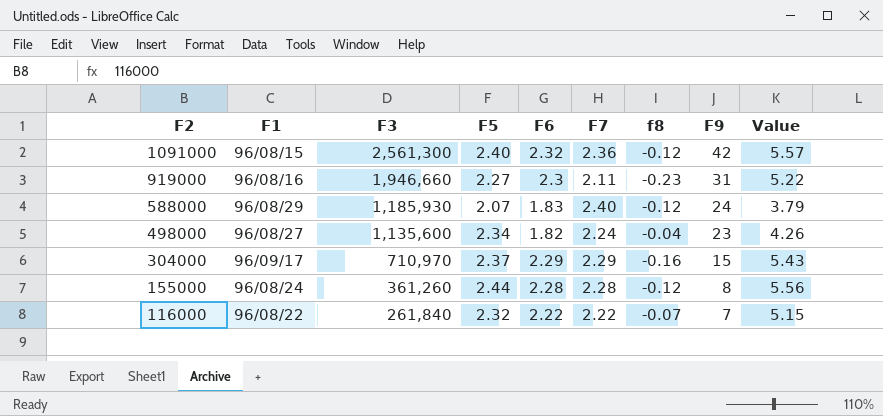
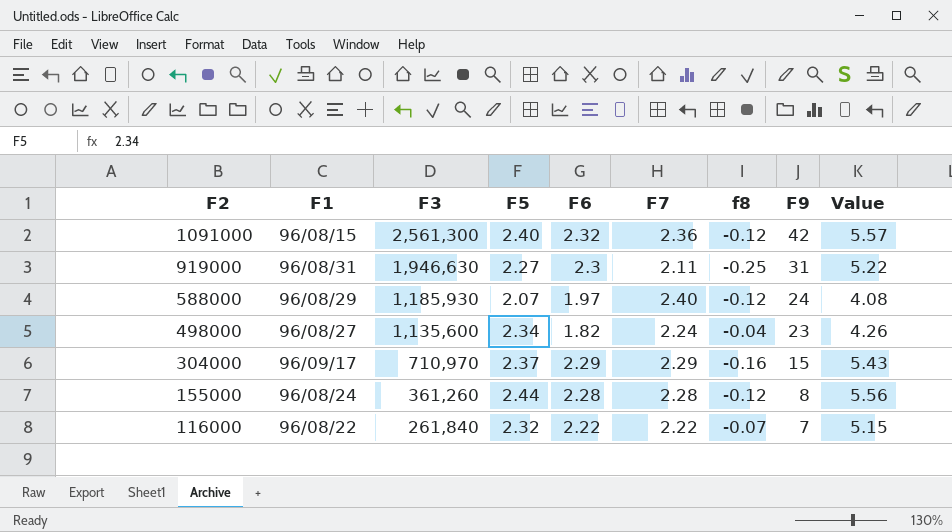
919000 | F1: 96/08/16 -> 96/08/31
919000 | F3: 1,946,660 -> 1,946,630
919000 | f8: -0.23 -> -0.25
588000 | F6: 1.83 -> 1.97
588000 | Value: 3.79 -> 4.08

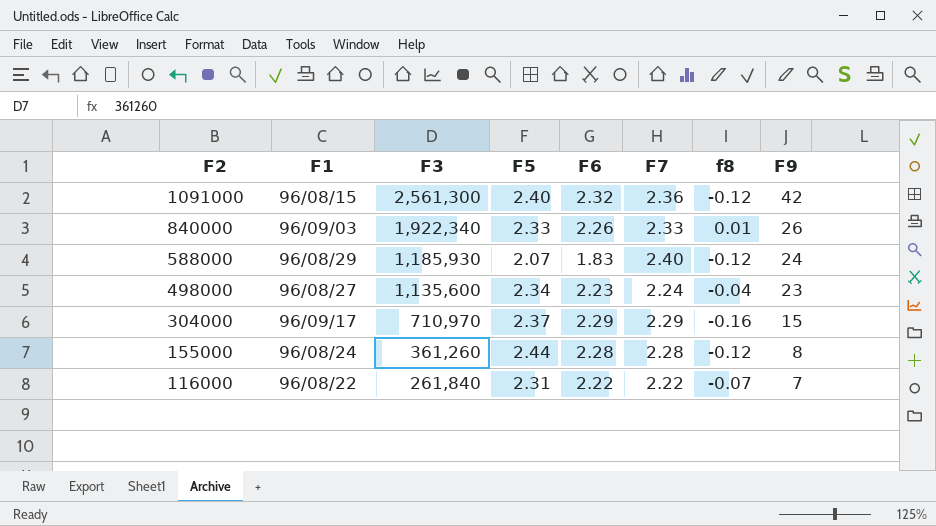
column Value | formula: [F5] * [F6] -> none
row 919000: 96/08/31 | 1,946,630 | 2.27 | 2.3 | 2.11 | -0.25 | 31 | 5.22 -> none
row 840000: none -> 96/09/03 | 1,922,340 | 2.33 | 2.26 | 2.33 | 0.01 | 26
588000 | F6: 1.97 -> 1.83
498000 | F6: 1.82 -> 2.23
116000 | F5: 2.32 -> 2.31

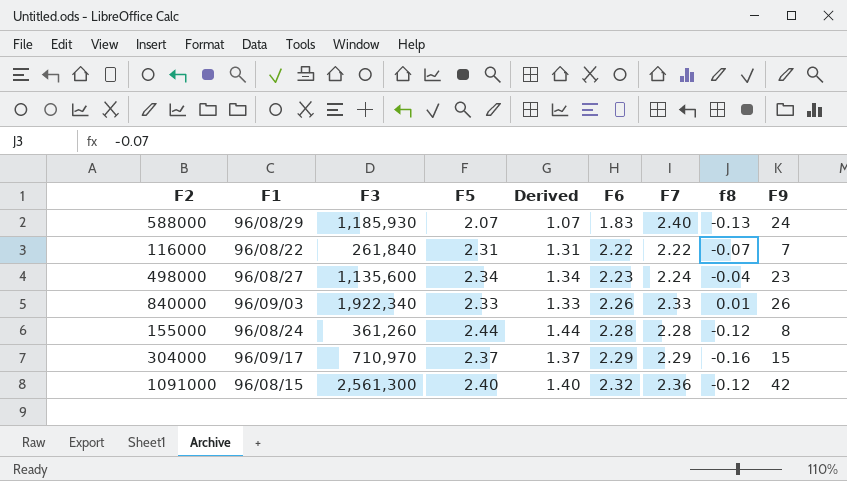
row order: F2 descending -> F6 ascending
column Derived | formula: none -> [F5] - 1
588000 | f8: -0.12 -> -0.13

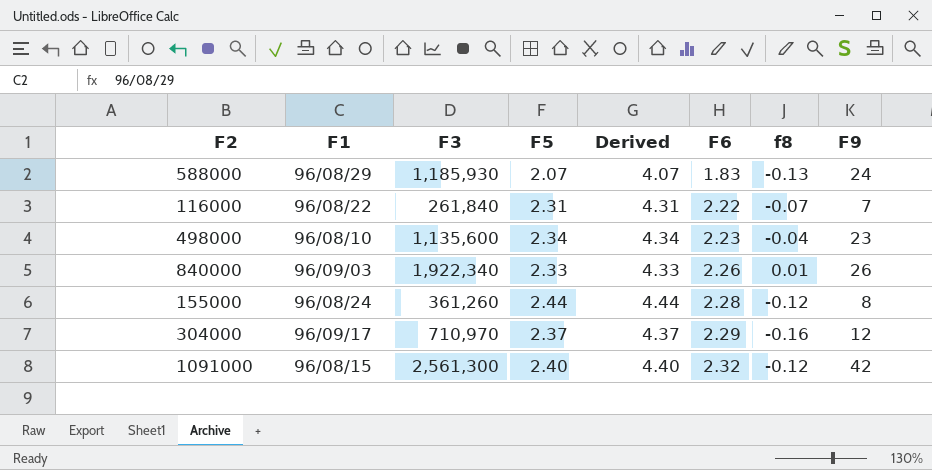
column F7 | position: 7 -> none
column Derived | formula: [F5] - 1 -> [F5] + 2
498000 | F1: 96/08/27 -> 96/08/10
304000 | F9: 15 -> 12

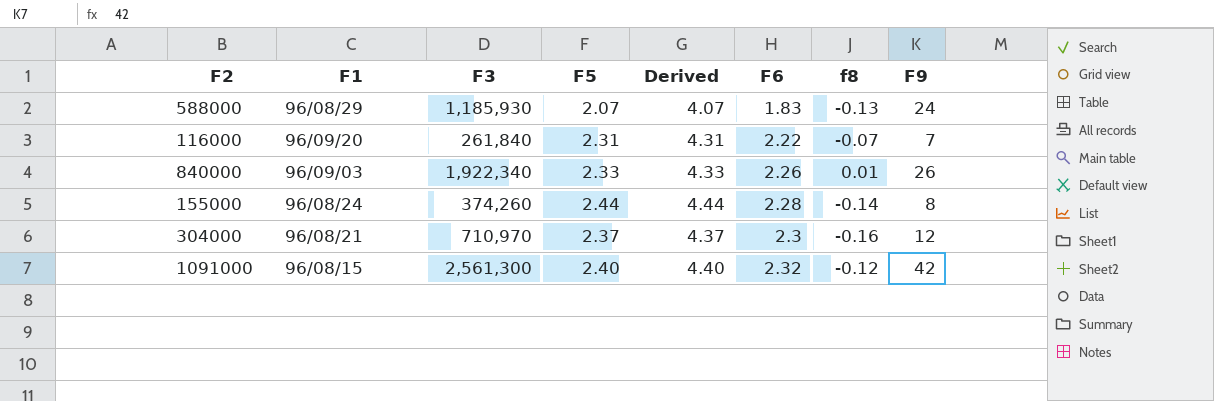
row 498000: 96/08/10 | 1,135,600 | 2.34 | 4.34 | 2.23 | -0.04 | 23 -> none
116000 | F1: 96/08/22 -> 96/09/20
155000 | F3: 361,260 -> 374,260
155000 | f8: -0.12 -> -0.14
304000 | F1: 96/09/17 -> 96/08/21
304000 | F6: 2.29 -> 2.3

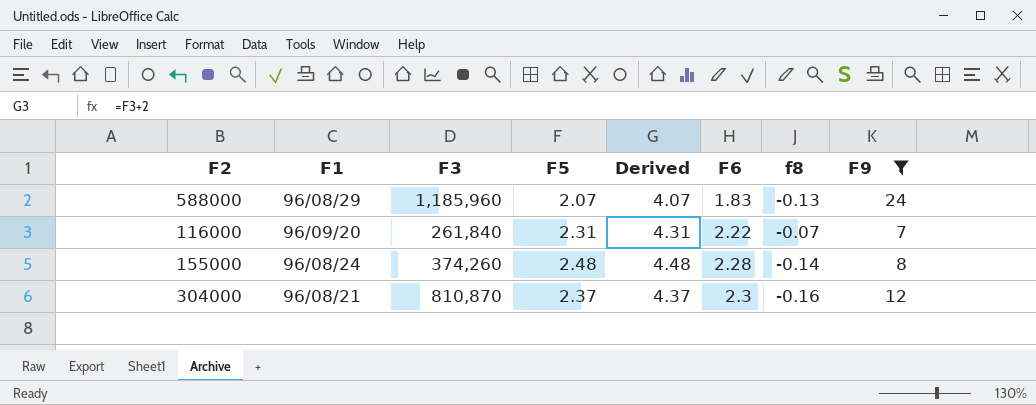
filter: none -> F9 <= 24
588000 | F3: 1,185,930 -> 1,185,960
155000 | F5: 2.44 -> 2.48
155000 | Derived: 4.44 -> 4.48
304000 | F3: 710,970 -> 810,870

